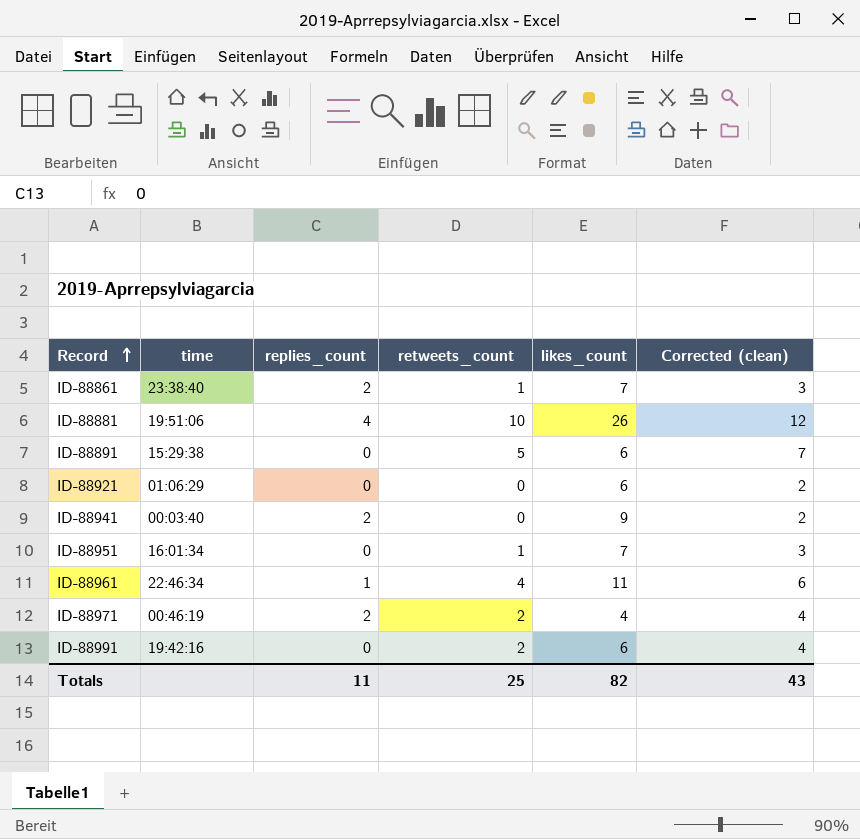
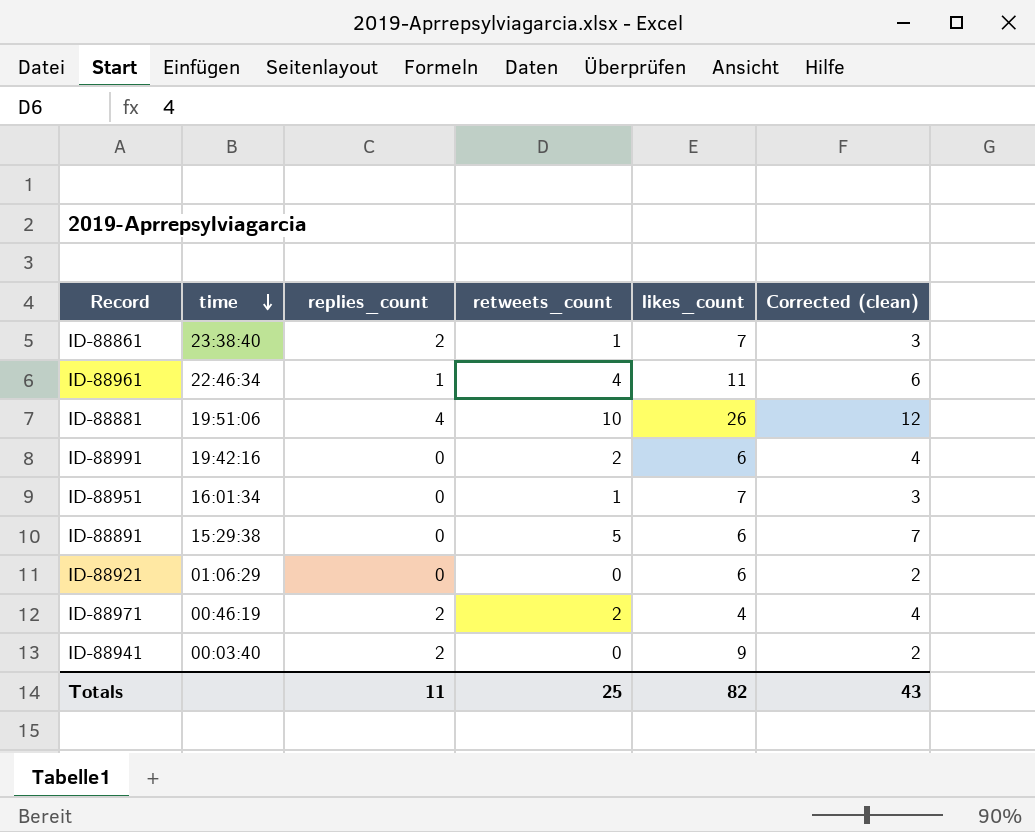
row order: Record ascending -> time descending

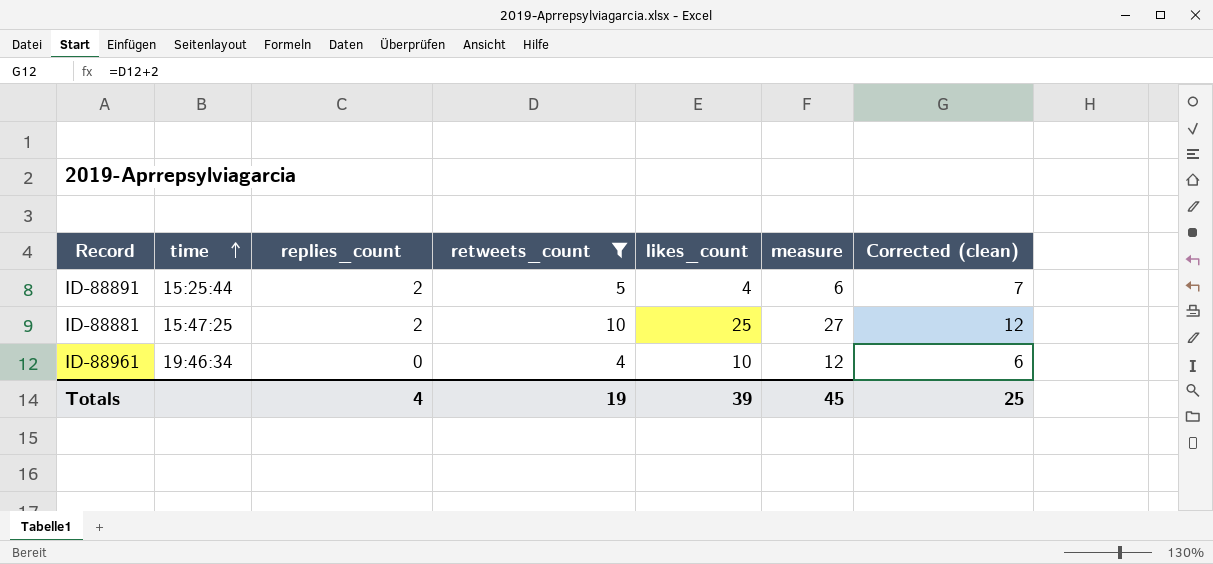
filter: none -> retweets_count >= 4
row order: time descending -> time ascending
column measure | formula: none -> [likes_count] + 2
ID-88891 | time: 15:29:38 -> 15:25:44
ID-88891 | replies_count: 0 -> 2
ID-88891 | likes_count: 6 -> 4
ID-88881 | time: 19:51:06 -> 15:47:25
ID-88881 | replies_count: 4 -> 2
ID-88881 | likes_count: 26 -> 25
ID-88961 | time: 22:46:34 -> 19:46:34
ID-88961 | replies_count: 1 -> 0
ID-88961 | likes_count: 11 -> 10
Totals | replies_count: 11 -> 4
Totals | retweets_count: 25 -> 19
Totals | likes_count: 82 -> 39
Totals | Corrected (clean): 43 -> 25

